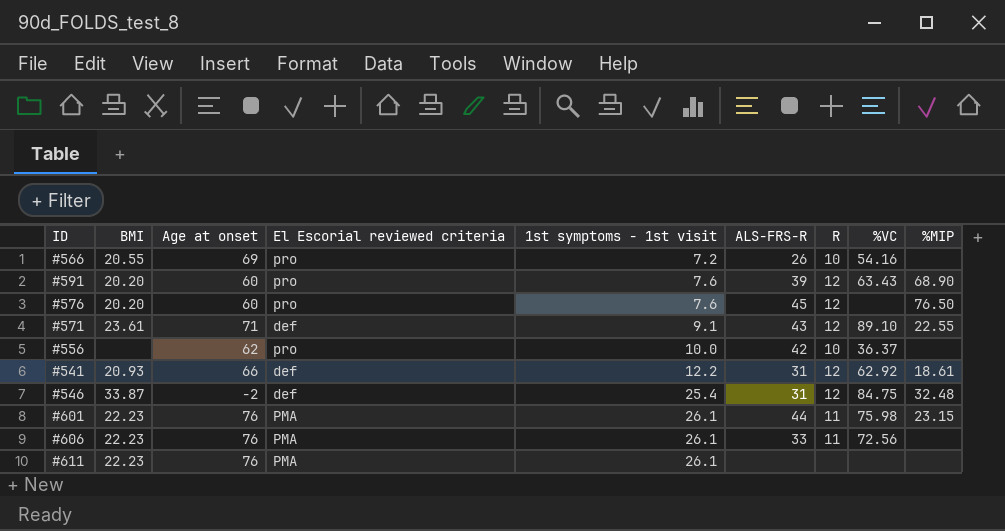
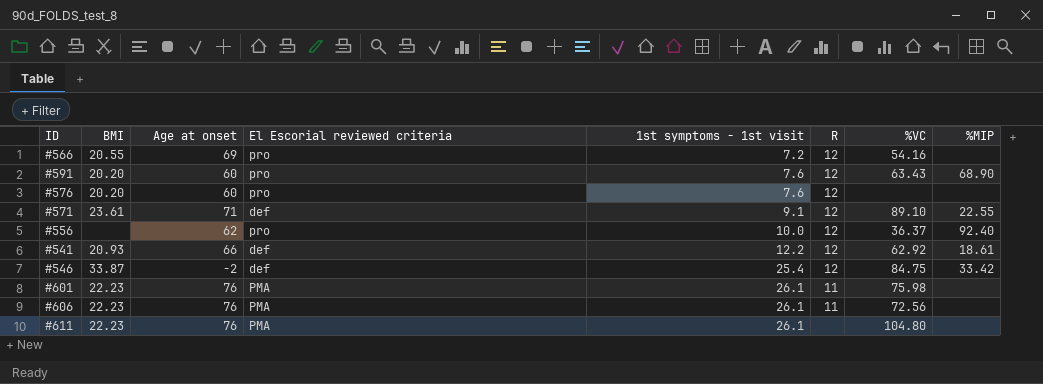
column ALS-FRS-R | position: 6 -> none
#566 | R: 10 -> 12
#576 | %MIP: 76.50 -> none
#556 | R: 10 -> 12
#556 | %MIP: none -> 92.40
#546 | %MIP: 32.48 -> 33.42
#601 | %MIP: 23.15 -> none
#611 | %VC: none -> 104.80

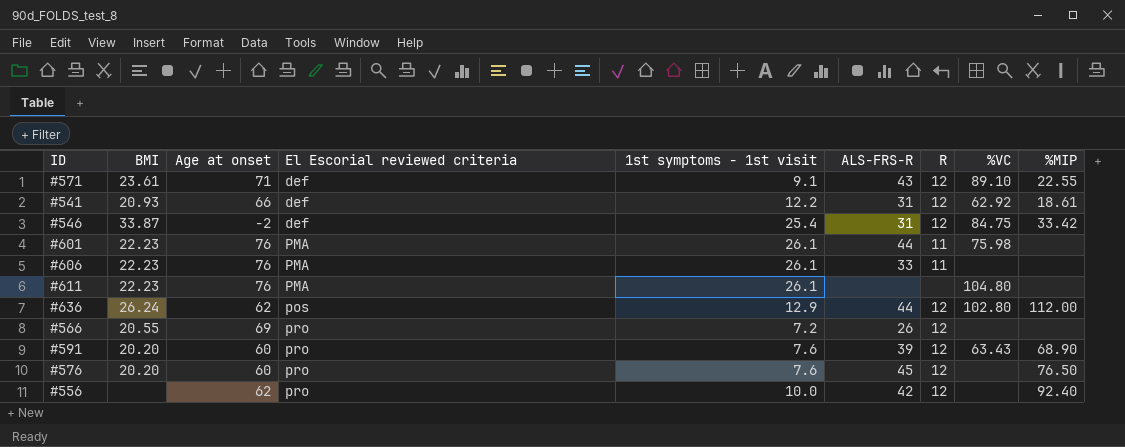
row order: 1st symptoms - 1st visit ascending -> El Escorial reviewed criteria ascending
column ALS-FRS-R | position: none -> 6
#606 | %VC: 72.56 -> none
row #636: none -> 26.24 | 62 | pos | 12.9 | 44 | 12 | 102.80 | 112.00
#566 | %VC: 54.16 -> none
#576 | %MIP: none -> 76.50
#556 | %VC: 36.37 -> none

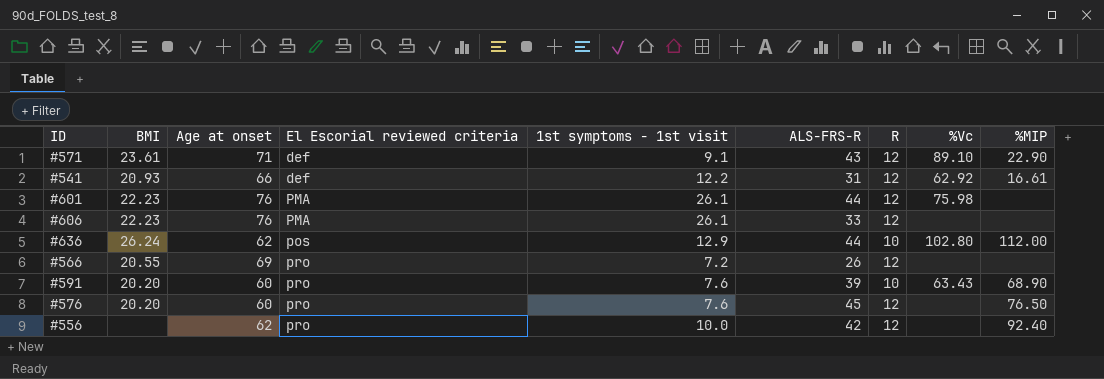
column name: %VC -> %Vc
row #546: 33.87 | -2 | def | 25.4 | 31 | 12 | 84.75 | 33.42 -> none
row #611: 22.23 | 76 | PMA | 26.1 | none | none | 104.80 | none -> none
#571 | %MIP: 22.55 -> 22.90
#541 | %MIP: 18.61 -> 16.61
#601 | R: 11 -> 12
#606 | R: 11 -> 12
#636 | R: 12 -> 10
#591 | R: 12 -> 10

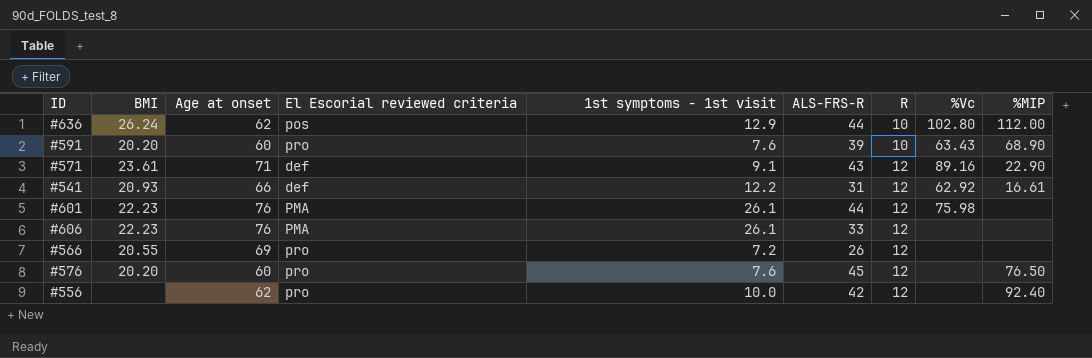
row order: El Escorial reviewed criteria ascending -> R ascending
#571 | %Vc: 89.10 -> 89.16

